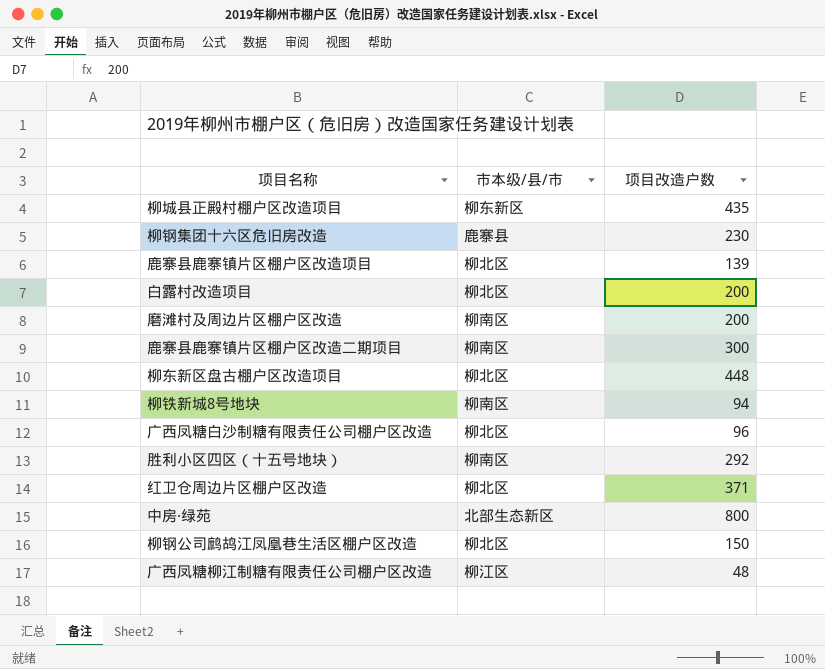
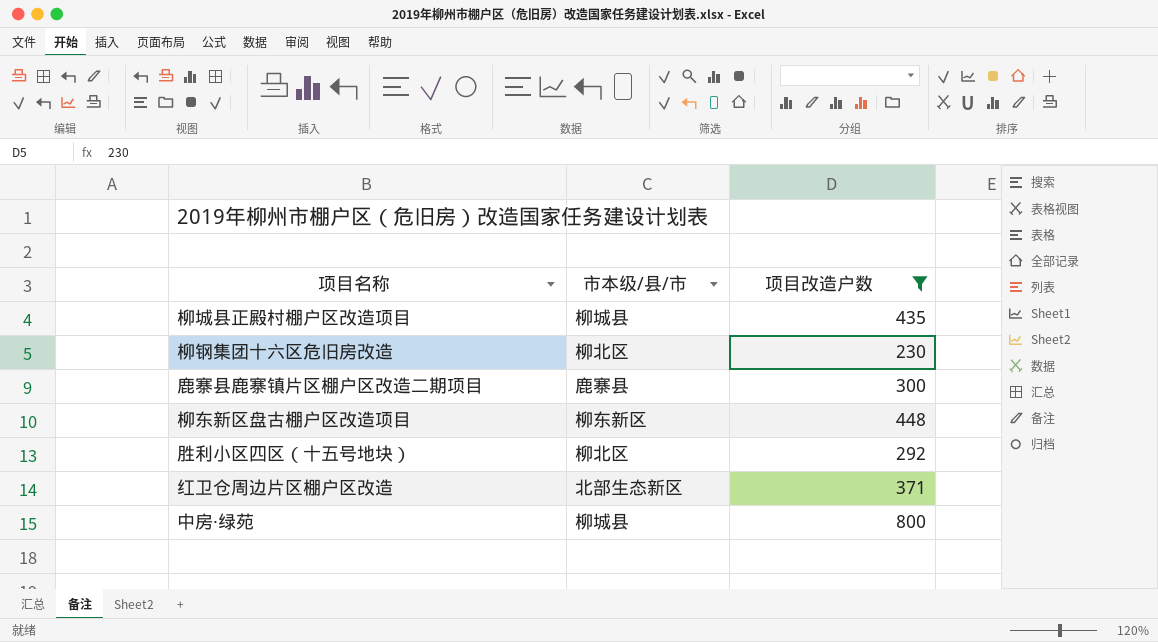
filter: none -> 项目改造户数 >= 230
柳城县正殿村棚户区改造项目 | 市本级/县/市: 柳东新区 -> 柳城县
柳钢集团十六区危旧房改造 | 市本级/县/市: 鹿寨县 -> 柳北区
鹿寨县鹿寨镇片区棚户区改造二期项目 | 市本级/县/市: 柳南区 -> 鹿寨县
柳东新区盘古棚户区改造项目 | 市本级/县/市: 柳北区 -> 柳东新区
胜利小区四区（十五号地块） | 市本级/县/市: 柳南区 -> 柳北区
红卫仓周边片区棚户区改造 | 市本级/县/市: 柳北区 -> 北部生态新区
中房·绿苑 | 市本级/县/市: 北部生态新区 -> 柳城县

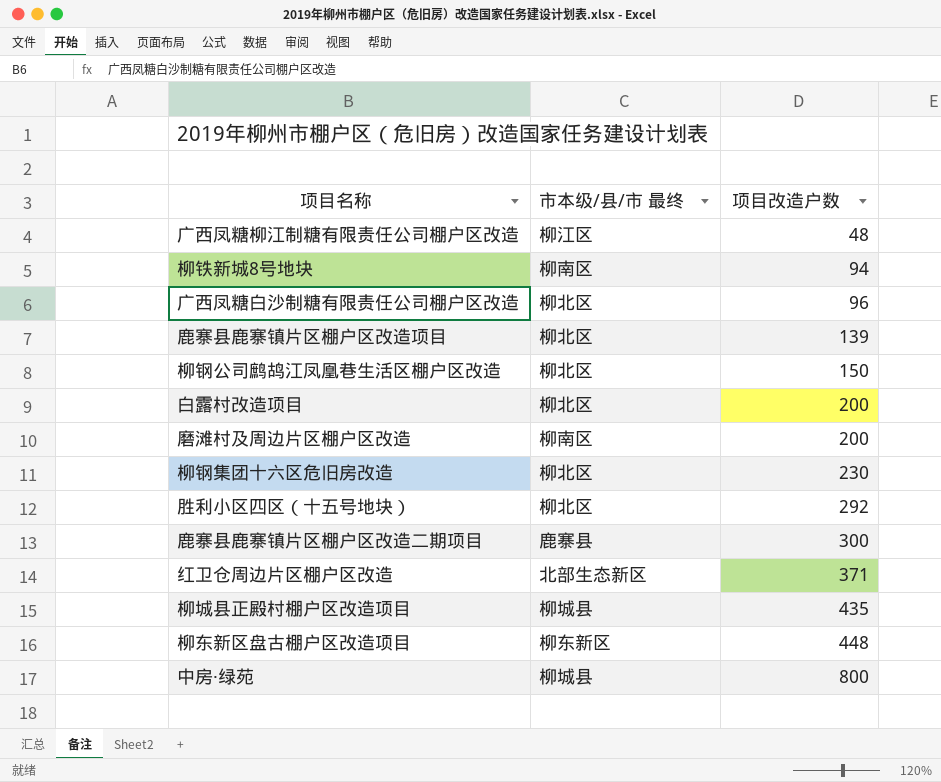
filter: 项目改造户数 >= 230 -> none
row order: none -> 项目改造户数 ascending
column name: 市本级/县/市 -> 市本级/县/市 最终

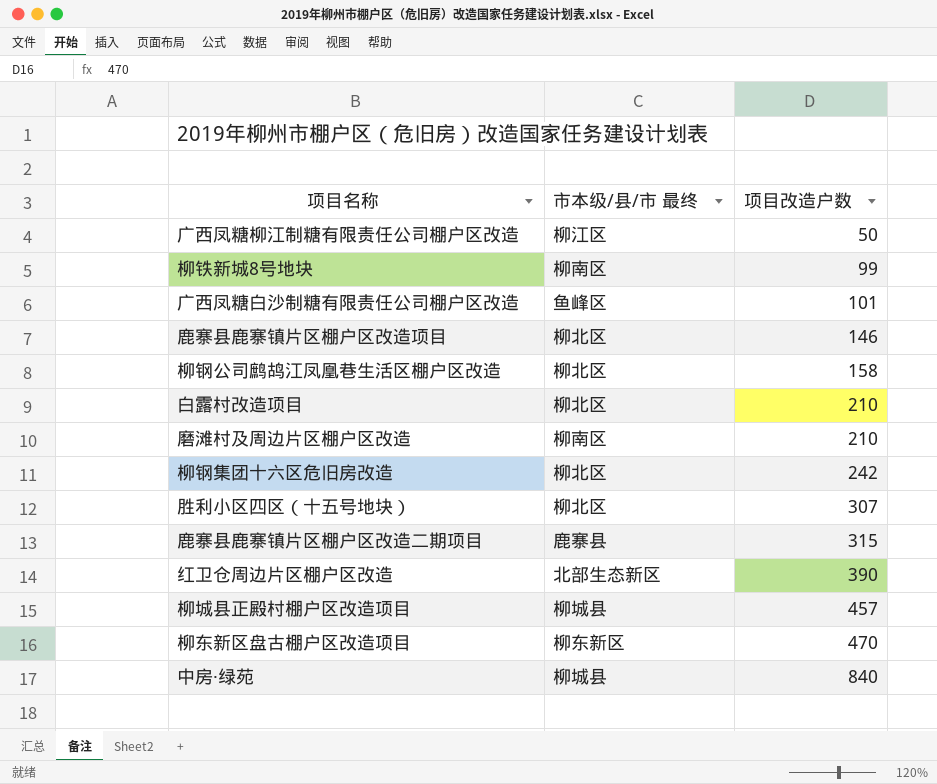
广西凤糖柳江制糖有限责任公司棚户区改造 | 项目改造户数: 48 -> 50
柳铁新城8号地块 | 项目改造户数: 94 -> 99
广西凤糖白沙制糖有限责任公司棚户区改造 | 市本级/县/市 最终: 柳北区 -> 鱼峰区
广西凤糖白沙制糖有限责任公司棚户区改造 | 项目改造户数: 96 -> 101
鹿寨县鹿寨镇片区棚户区改造项目 | 项目改造户数: 139 -> 146
柳钢公司鹧鸪江凤凰巷生活区棚户区改造 | 项目改造户数: 150 -> 158
白露村改造项目 | 项目改造户数: 200 -> 210
磨滩村及周边片区棚户区改造 | 项目改造户数: 200 -> 210
柳钢集团十六区危旧房改造 | 项目改造户数: 230 -> 242
胜利小区四区（十五号地块） | 项目改造户数: 292 -> 307
鹿寨县鹿寨镇片区棚户区改造二期项目 | 项目改造户数: 300 -> 315
红卫仓周边片区棚户区改造 | 项目改造户数: 371 -> 390
柳城县正殿村棚户区改造项目 | 项目改造户数: 435 -> 457
柳东新区盘古棚户区改造项目 | 项目改造户数: 448 -> 470
中房·绿苑 | 项目改造户数: 800 -> 840

